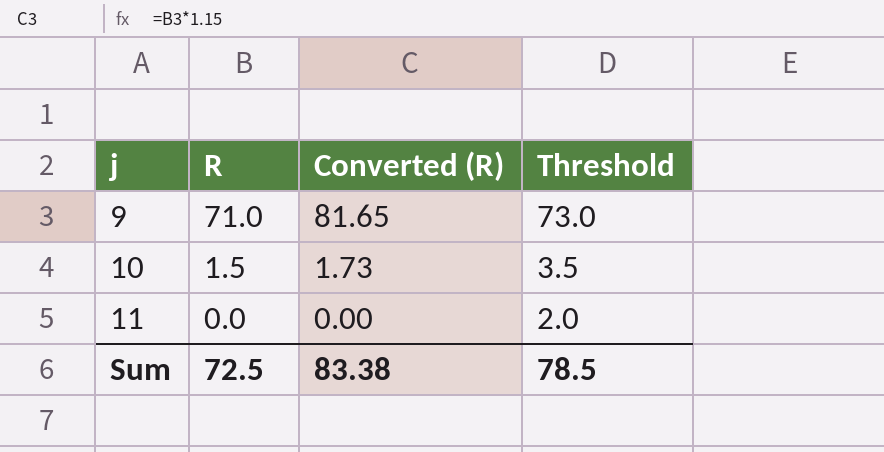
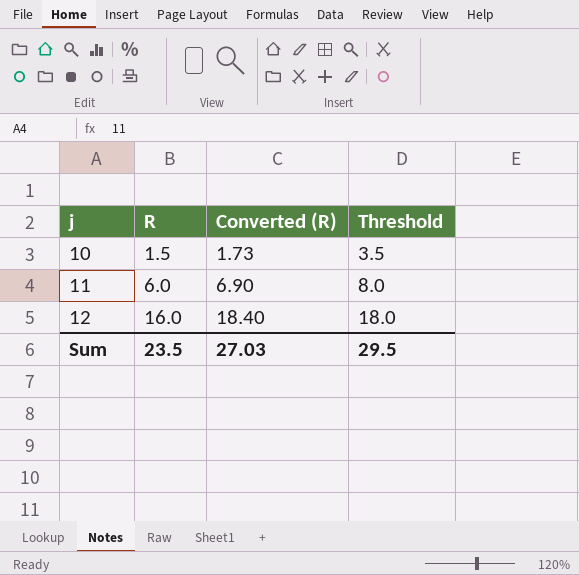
row 9: 71.0 | 81.65 | 73.0 -> none
11 | R: 0.0 -> 6.0
11 | Converted (R): 0.00 -> 6.90
11 | Threshold: 2.0 -> 8.0
row 12: none -> 16.0 | 18.40 | 18.0
Sum | R: 72.5 -> 23.5
Sum | Converted (R): 83.38 -> 27.03
Sum | Threshold: 78.5 -> 29.5

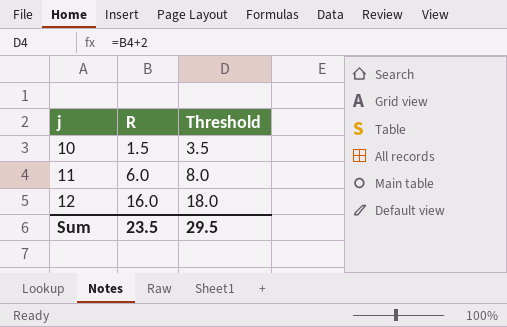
column Converted (R) | formula: [R] * 1.15 -> none

